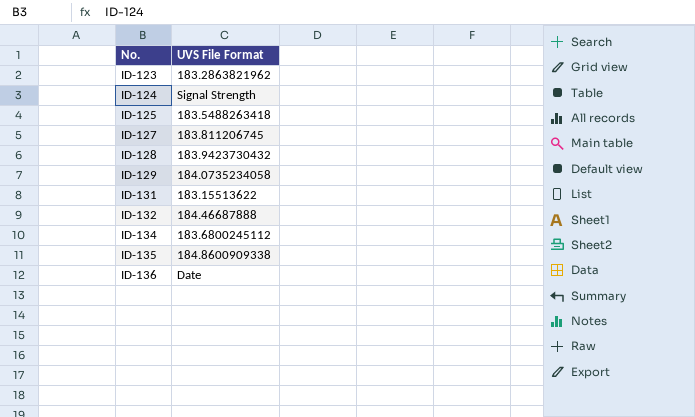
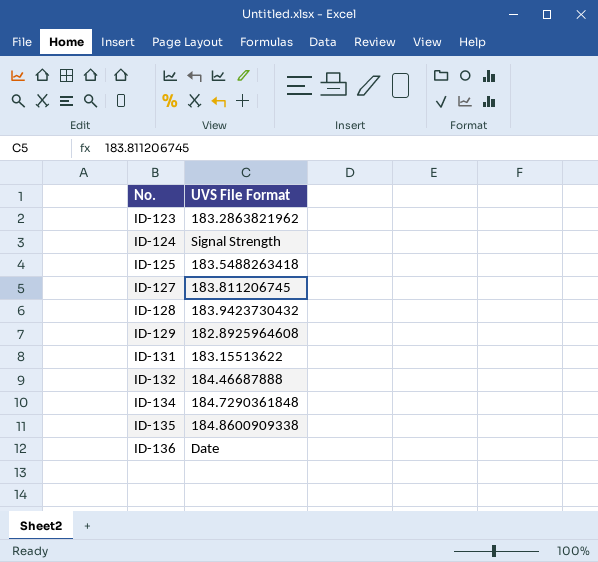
ID-129 | UVS File Format: 184.0735234058 -> 182.8925964608
ID-134 | UVS File Format: 183.6800245112 -> 184.7290361848

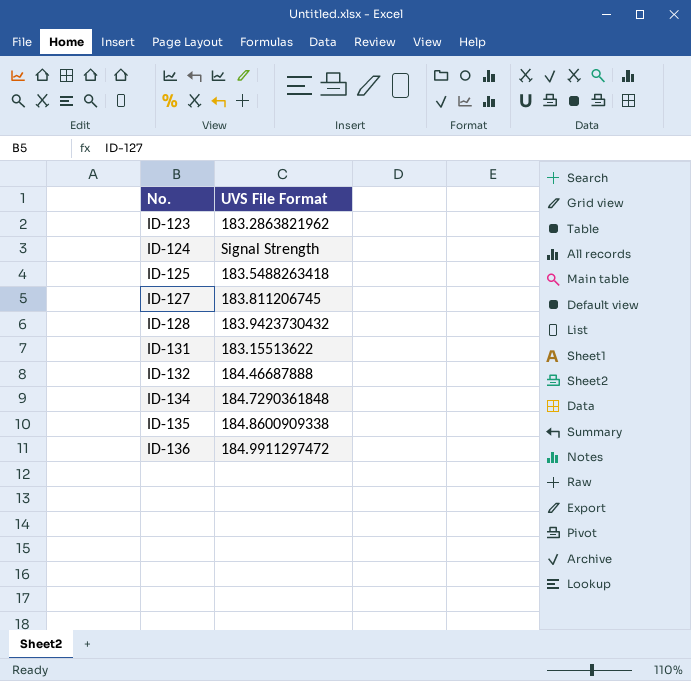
row ID-129: 182.8925964608 -> none
ID-136 | UVS File Format: Date -> 184.9911297472

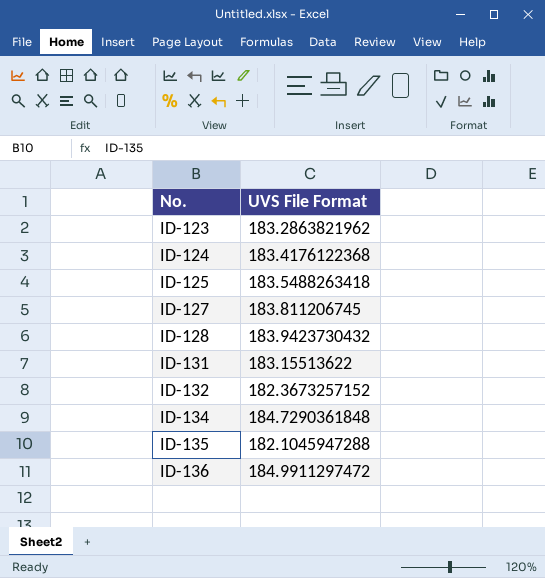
ID-124 | UVS File Format: Signal Strength -> 183.4176122368
ID-132 | UVS File Format: 184.46687888 -> 182.3673257152
ID-135 | UVS File Format: 184.8600909338 -> 182.1045947288

